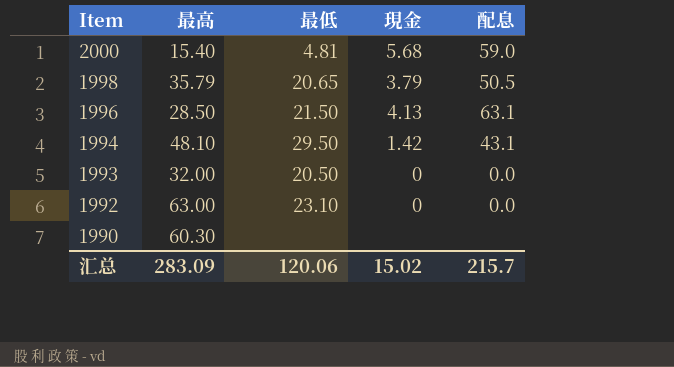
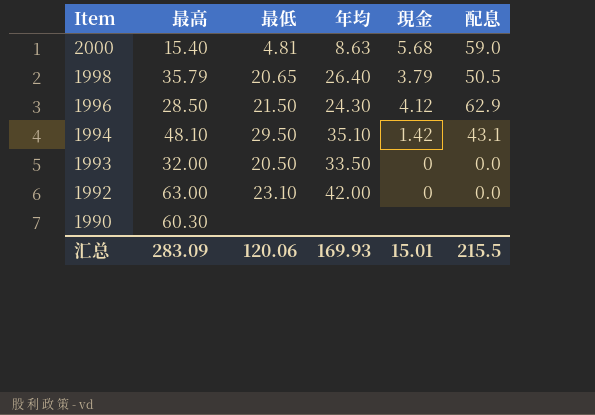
column 年均 | position: none -> 4
1996 | 現金: 4.13 -> 4.12
1996 | 配息: 63.1 -> 62.9
汇总 | 現金: 15.02 -> 15.01
汇总 | 配息: 215.7 -> 215.5

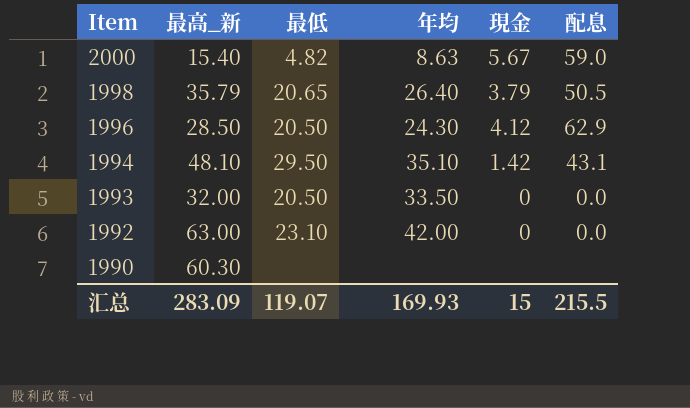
column name: 最高 -> 最高_新
2000 | 最低: 4.81 -> 4.82
2000 | 現金: 5.68 -> 5.67
1996 | 最低: 21.50 -> 20.50
汇总 | 最低: 120.06 -> 119.07
汇总 | 現金: 15.01 -> 15

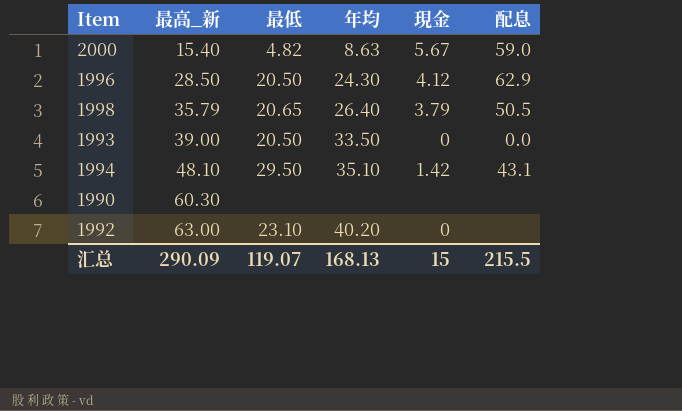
row order: Item descending -> 最高_新 ascending
1993 | 最高_新: 32.00 -> 39.00
1992 | 年均: 42.00 -> 40.20
1992 | 配息: 0.0 -> none
汇总 | 最高_新: 283.09 -> 290.09
汇总 | 年均: 169.93 -> 168.13

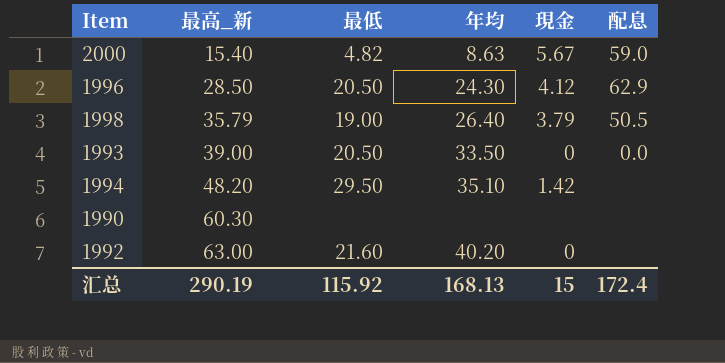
1998 | 最低: 20.65 -> 19.00
1994 | 最高_新: 48.10 -> 48.20
1994 | 配息: 43.1 -> none
1992 | 最低: 23.10 -> 21.60
汇总 | 最高_新: 290.09 -> 290.19
汇总 | 最低: 119.07 -> 115.92
汇总 | 配息: 215.5 -> 172.4

